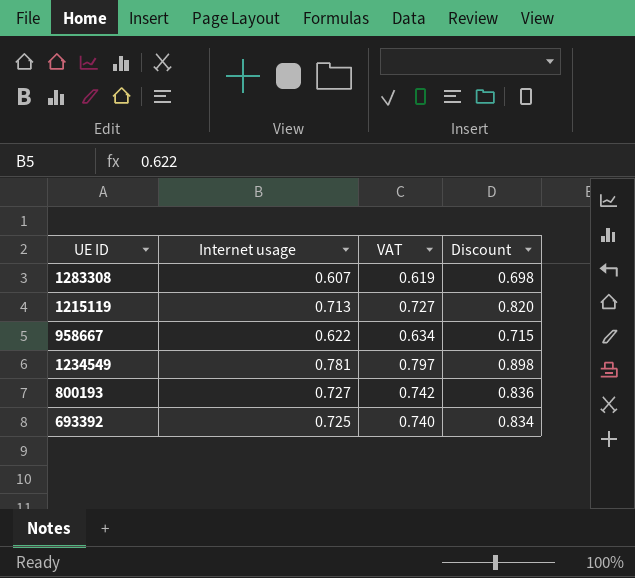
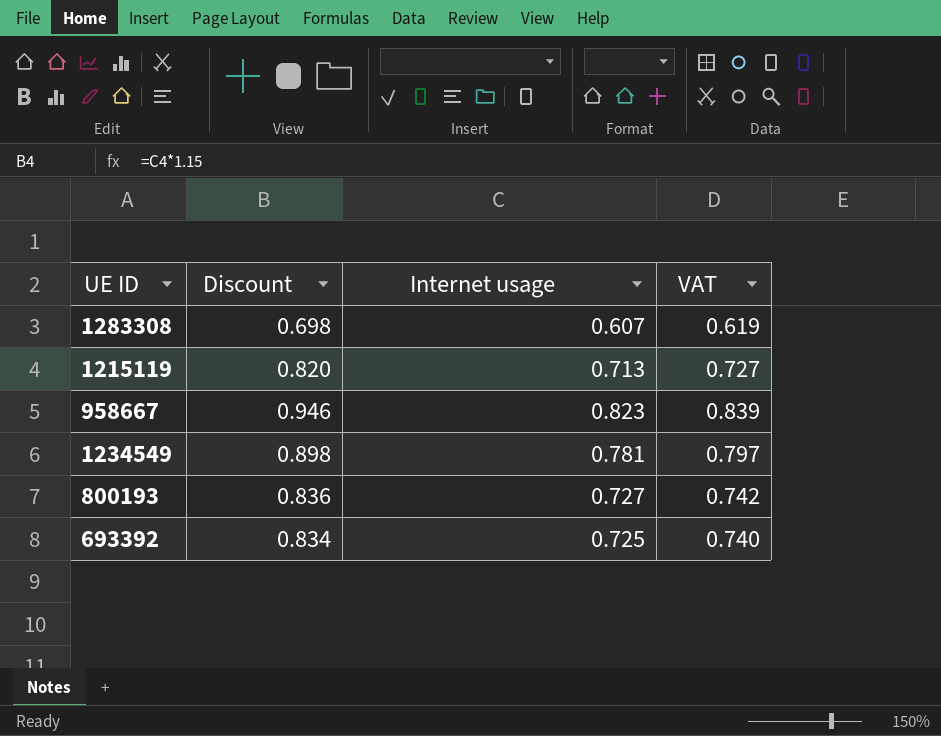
column Discount | position: 4 -> 2
958667 | Discount: 0.715 -> 0.946
958667 | Internet usage: 0.622 -> 0.823
958667 | VAT: 0.634 -> 0.839

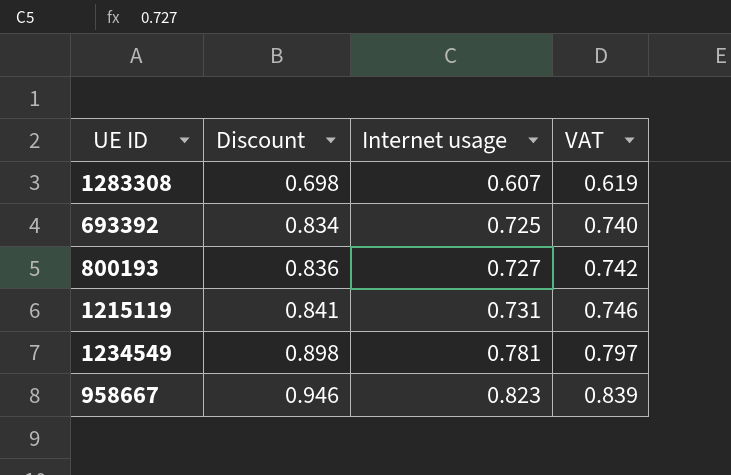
row order: none -> Discount ascending
1215119 | Discount: 0.820 -> 0.841
1215119 | Internet usage: 0.713 -> 0.731
1215119 | VAT: 0.727 -> 0.746

